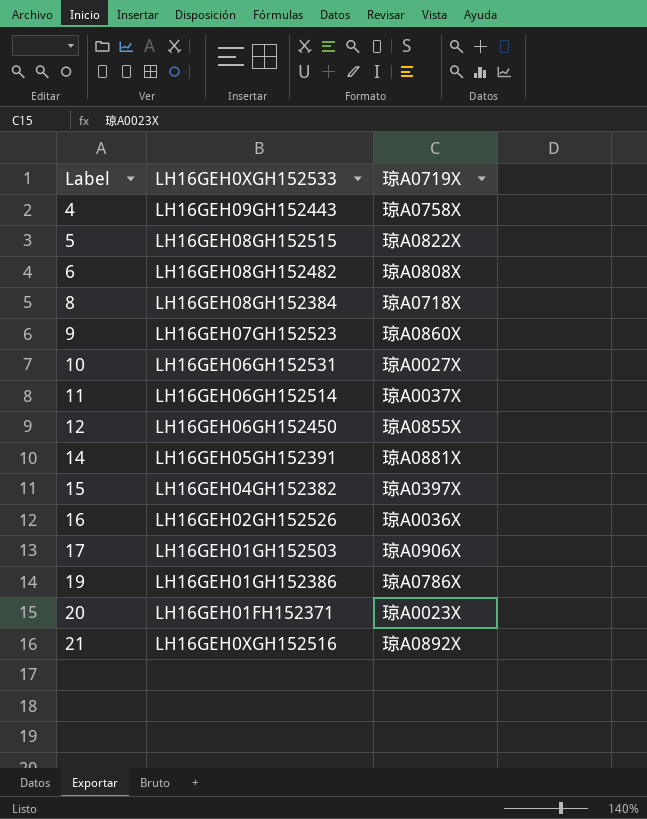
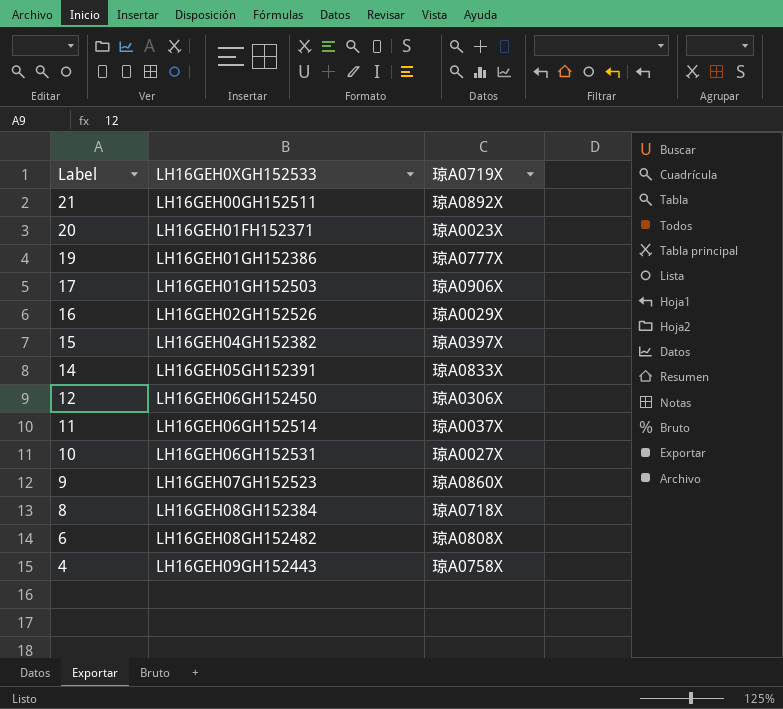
row order: Label ascending -> Label descending
row 5: LH16GEH08GH152515 | 琼A0822X -> none
21 | LH16GEH0XGH152533: LH16GEH0XGH152516 -> LH16GEH00GH152511
19 | 琼A0719X: 琼A0786X -> 琼A0777X
16 | 琼A0719X: 琼A0036X -> 琼A0029X
14 | 琼A0719X: 琼A0881X -> 琼A0833X
12 | 琼A0719X: 琼A0855X -> 琼A0306X

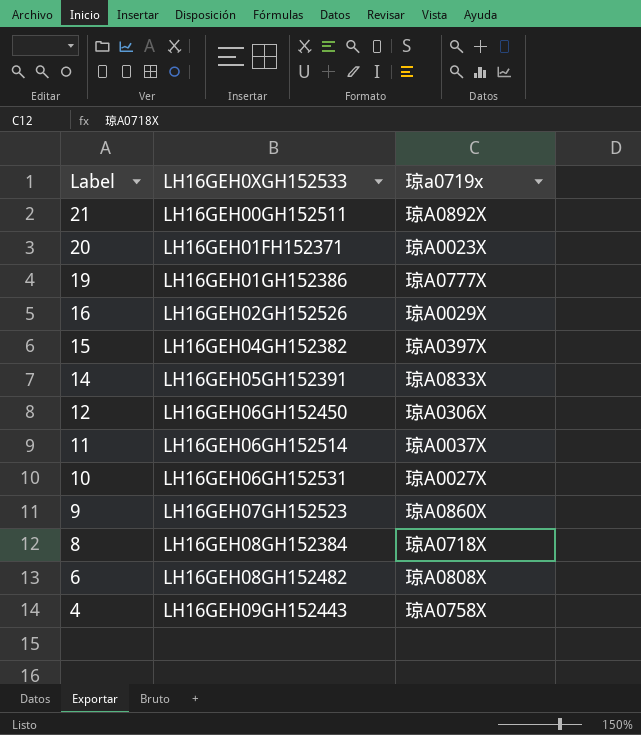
column name: 琼A0719X -> 琼a0719x
row 17: LH16GEH01GH152503 | 琼A0906X -> none

